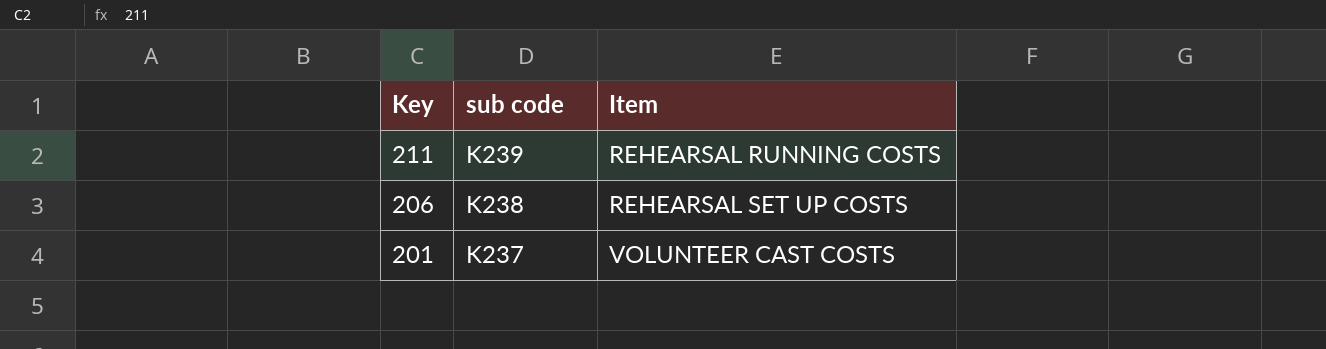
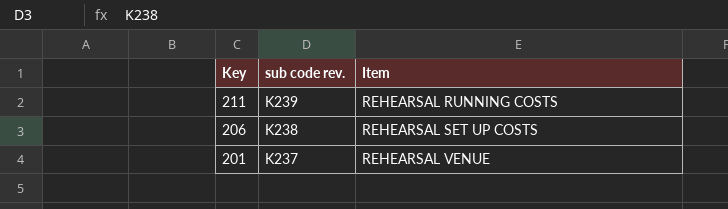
column name: sub code -> sub code rev.
201 | Item: VOLUNTEER CAST COSTS -> REHEARSAL VENUE

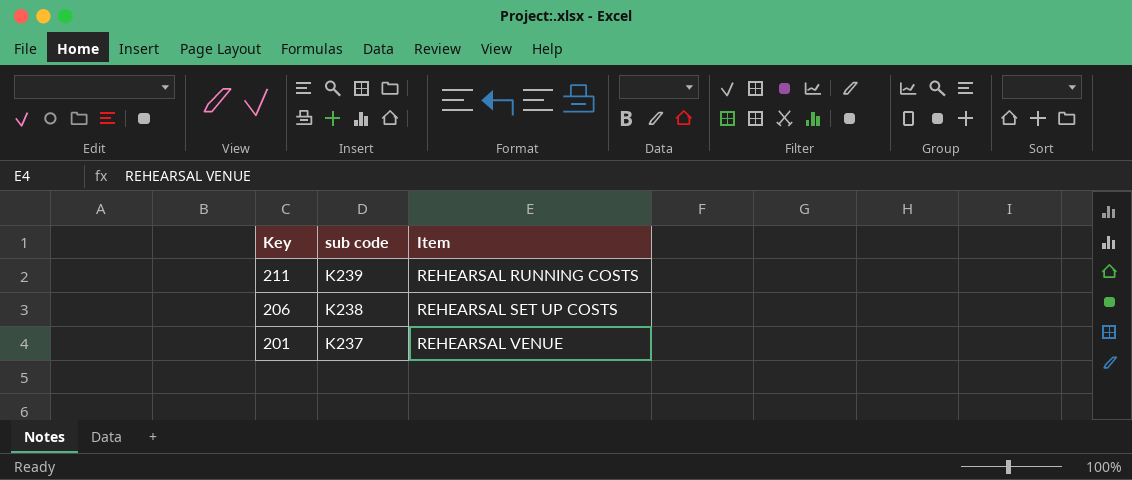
column name: sub code rev. -> sub code

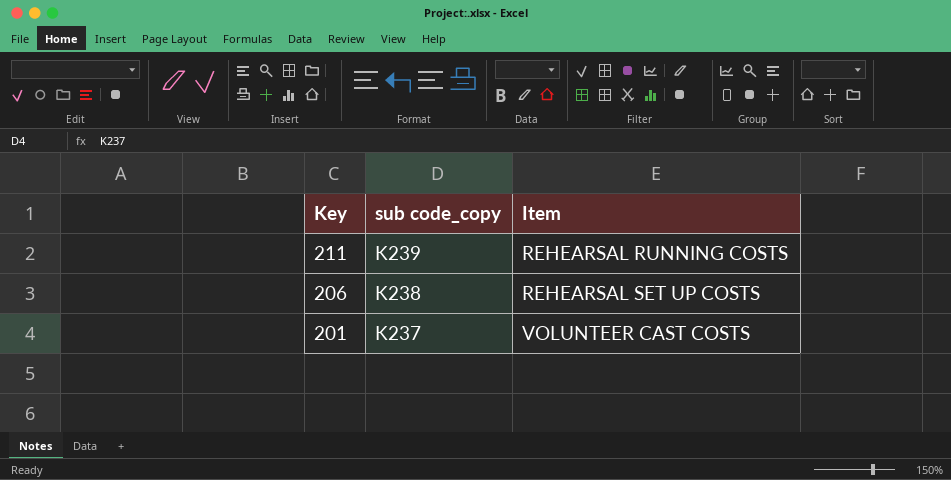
column name: sub code -> sub code_copy
201 | Item: REHEARSAL VENUE -> VOLUNTEER CAST COSTS

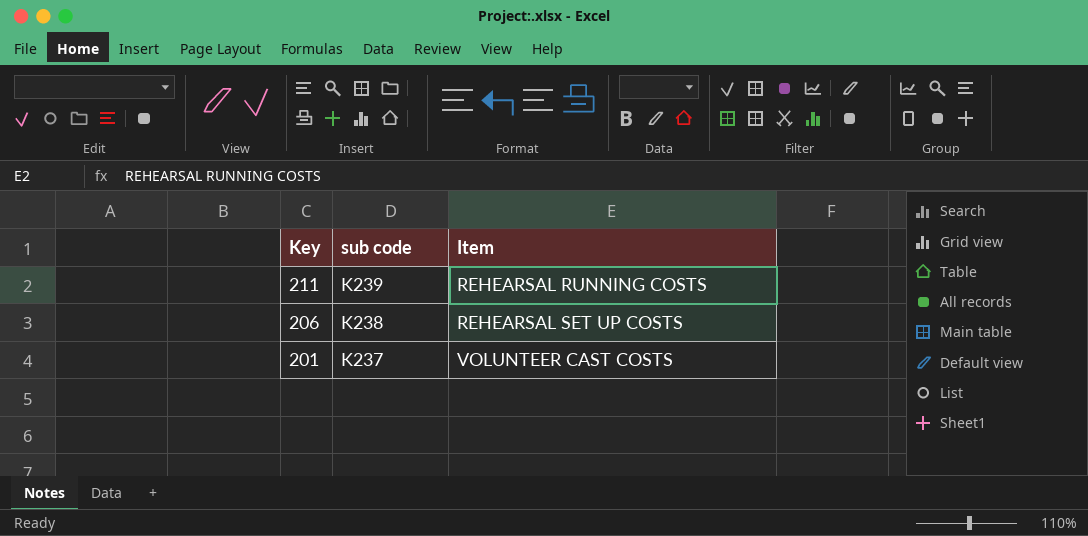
column name: sub code_copy -> sub code

